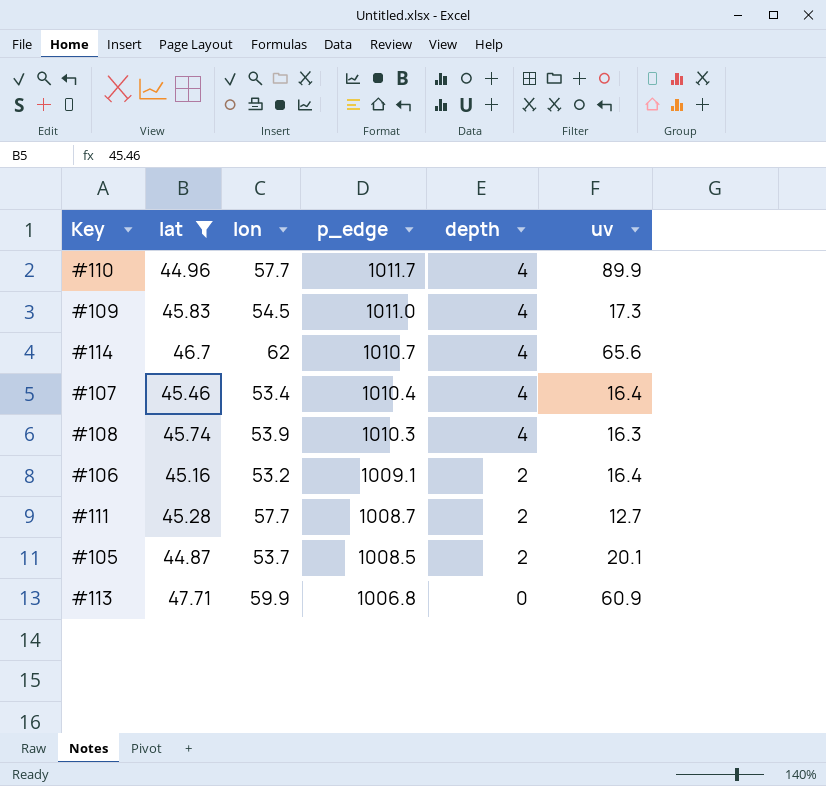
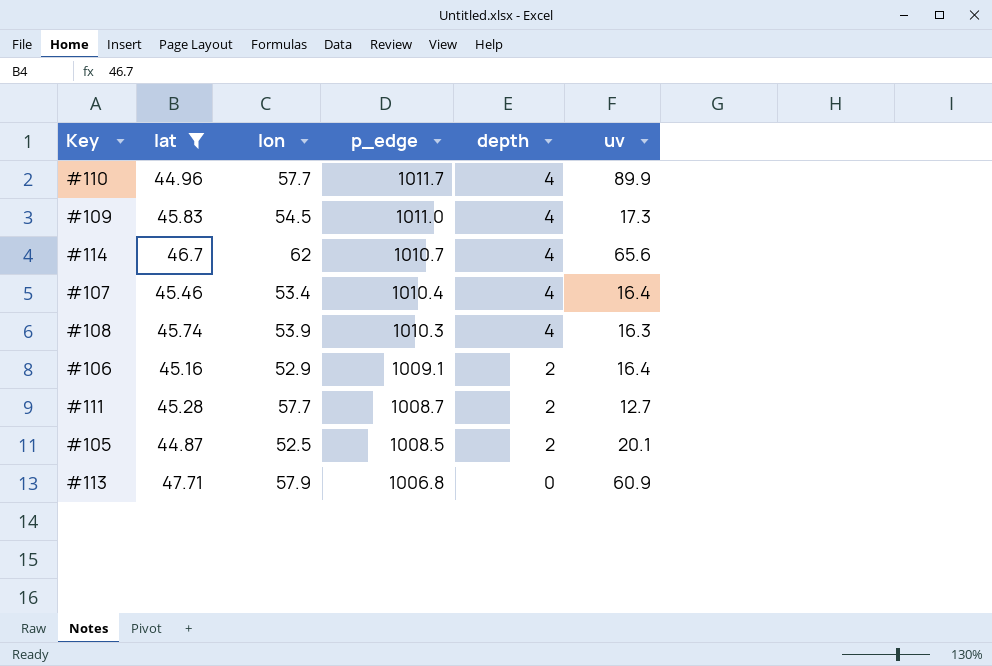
#106 | lon: 53.2 -> 52.9
#105 | lon: 53.7 -> 52.5
#113 | lon: 59.9 -> 57.9

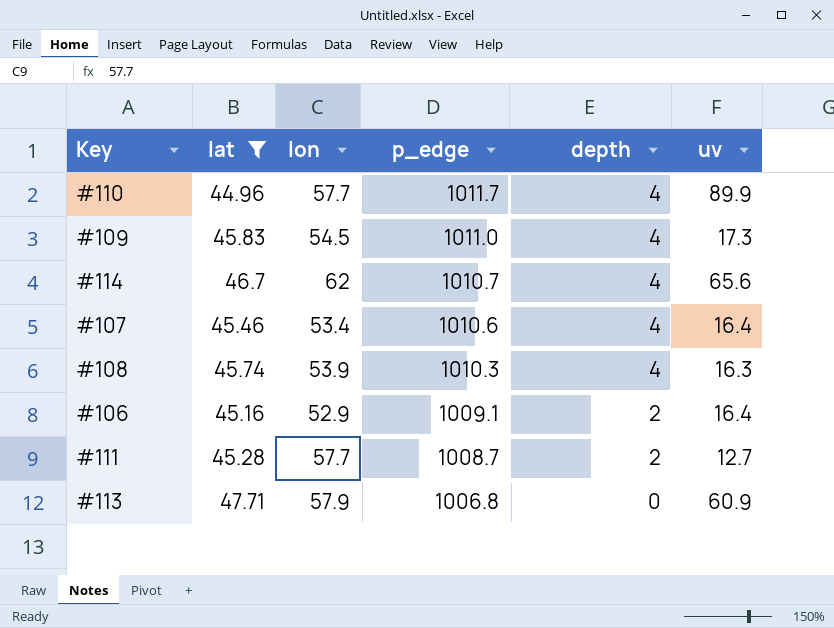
row #105: 44.87 | 52.5 | 1008.5 | 2 | 20.1 -> none
#107 | p_edge: 1010.4 -> 1010.6

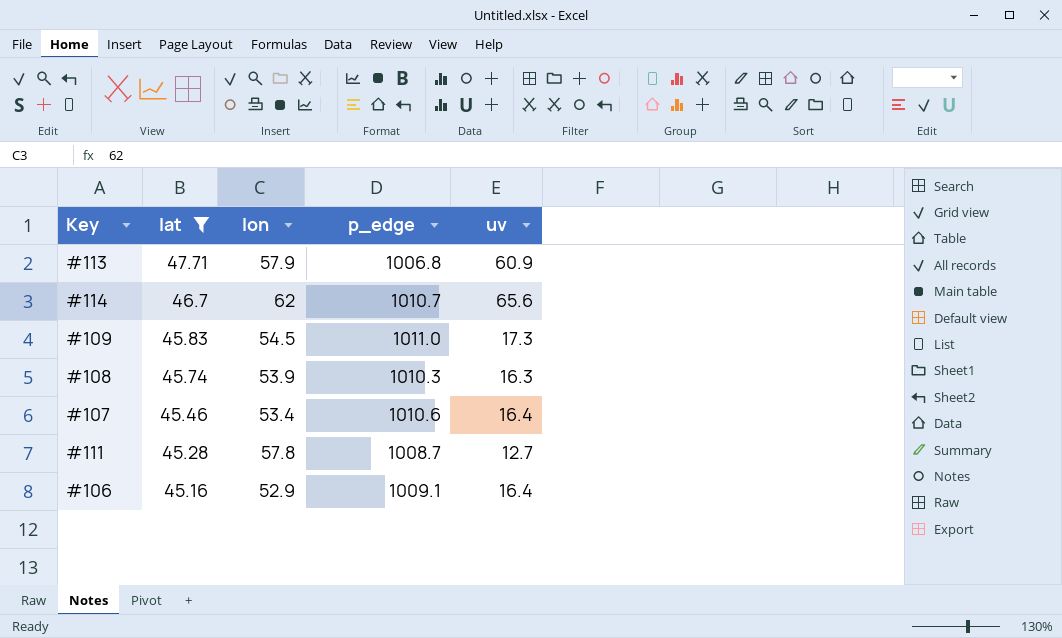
row order: p_edge descending -> lat descending
column depth | position: 5 -> none
row #110: 44.96 | 57.7 | 1011.7 | 4 | 89.9 -> none
#111 | lon: 57.7 -> 57.8

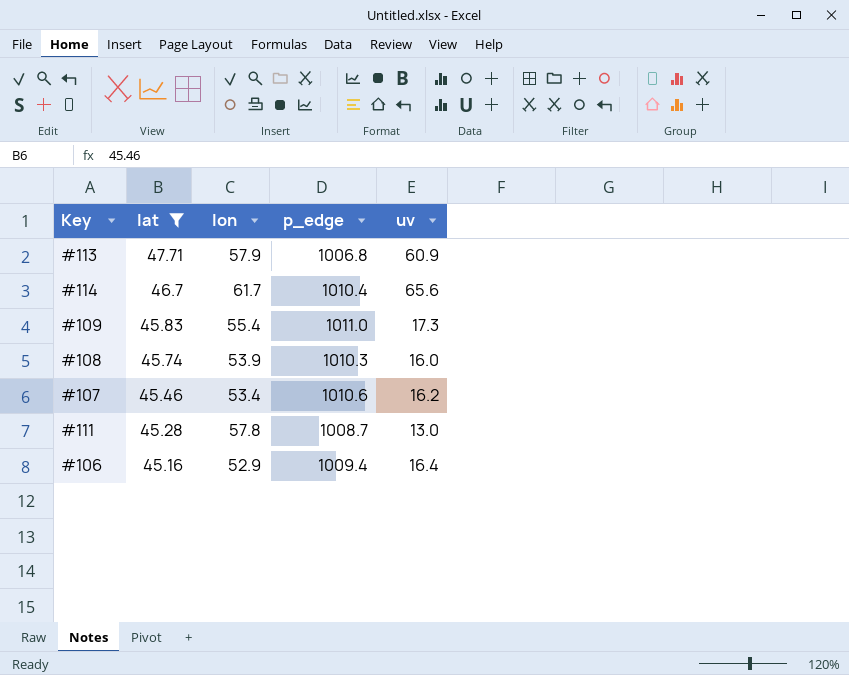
#114 | lon: 62 -> 61.7
#114 | p_edge: 1010.7 -> 1010.4
#109 | lon: 54.5 -> 55.4
#108 | uv: 16.3 -> 16.0
#107 | uv: 16.4 -> 16.2
#111 | uv: 12.7 -> 13.0
#106 | p_edge: 1009.1 -> 1009.4

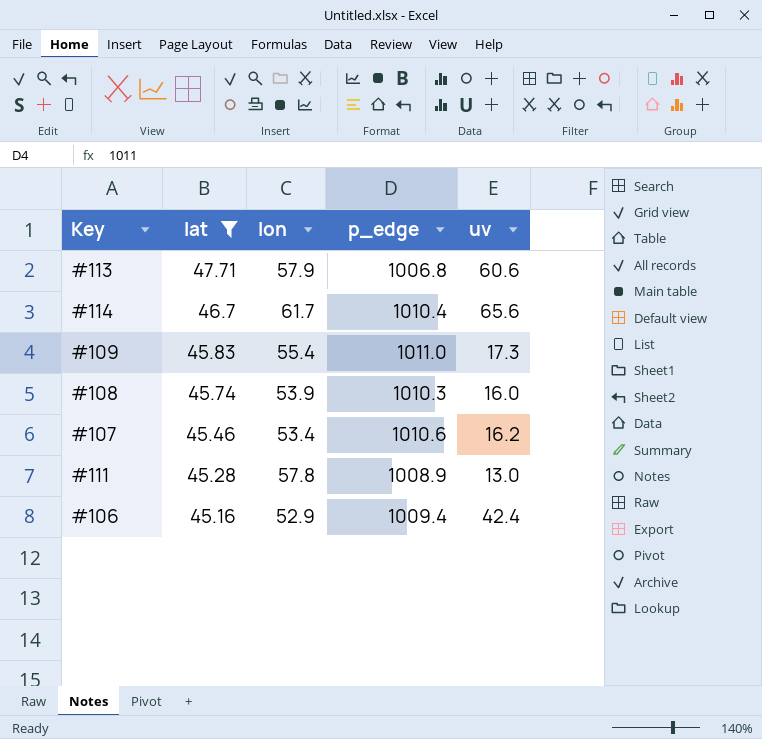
#113 | uv: 60.9 -> 60.6
#111 | p_edge: 1008.7 -> 1008.9
#106 | uv: 16.4 -> 42.4

